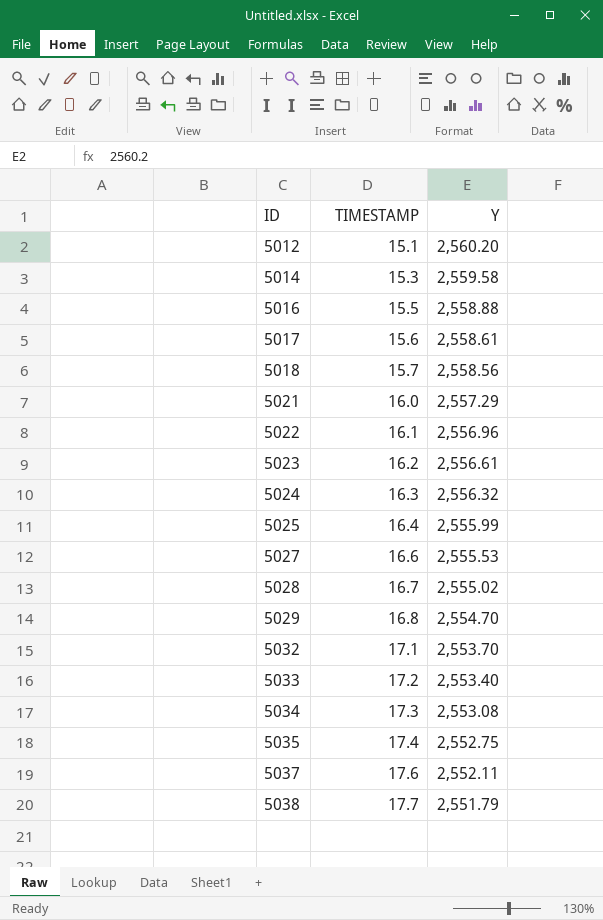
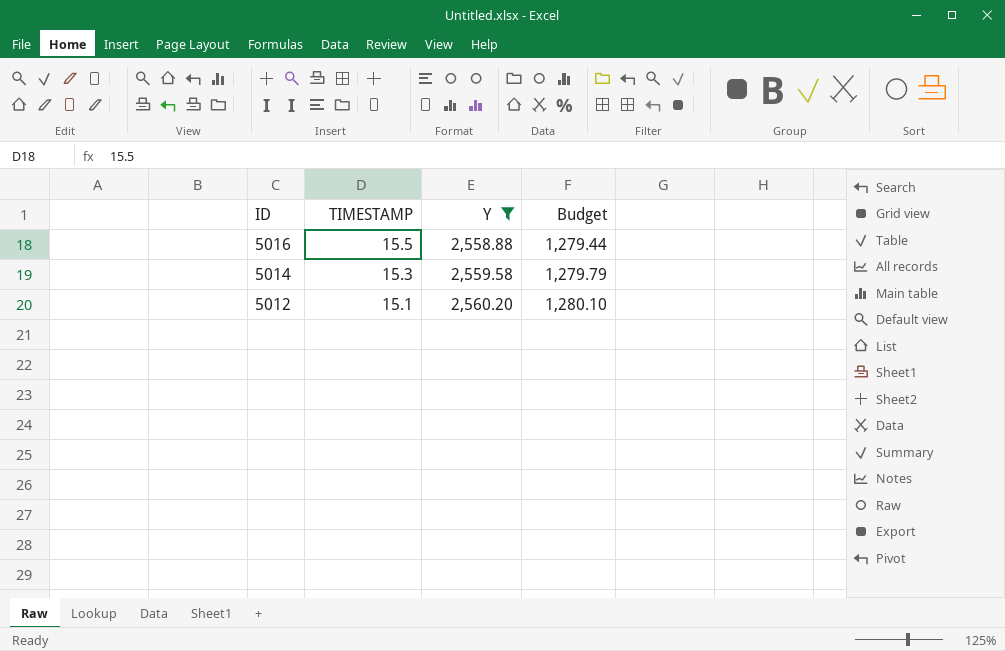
filter: none -> Y >= 2,558.88
row order: ID ascending -> ID descending
column Budget | formula: none -> [Y] * 0.5

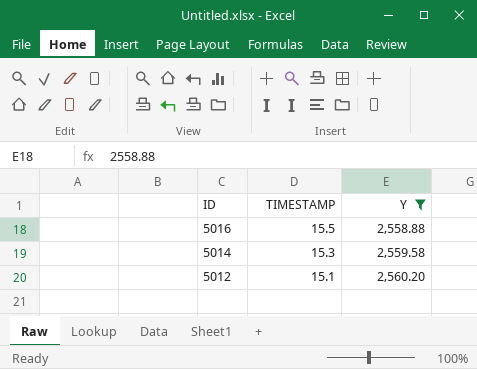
column Budget | formula: [Y] * 0.5 -> none

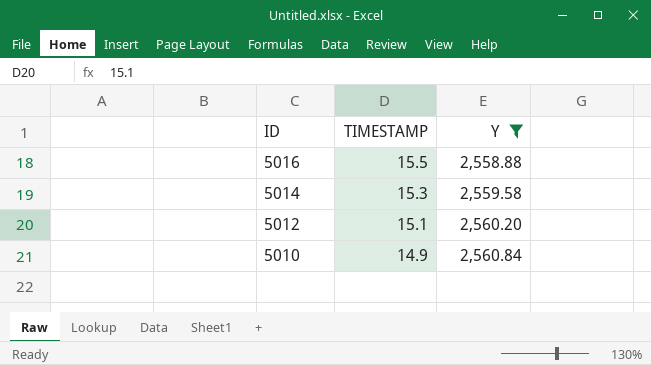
row 5010: none -> 14.9 | 2,560.84

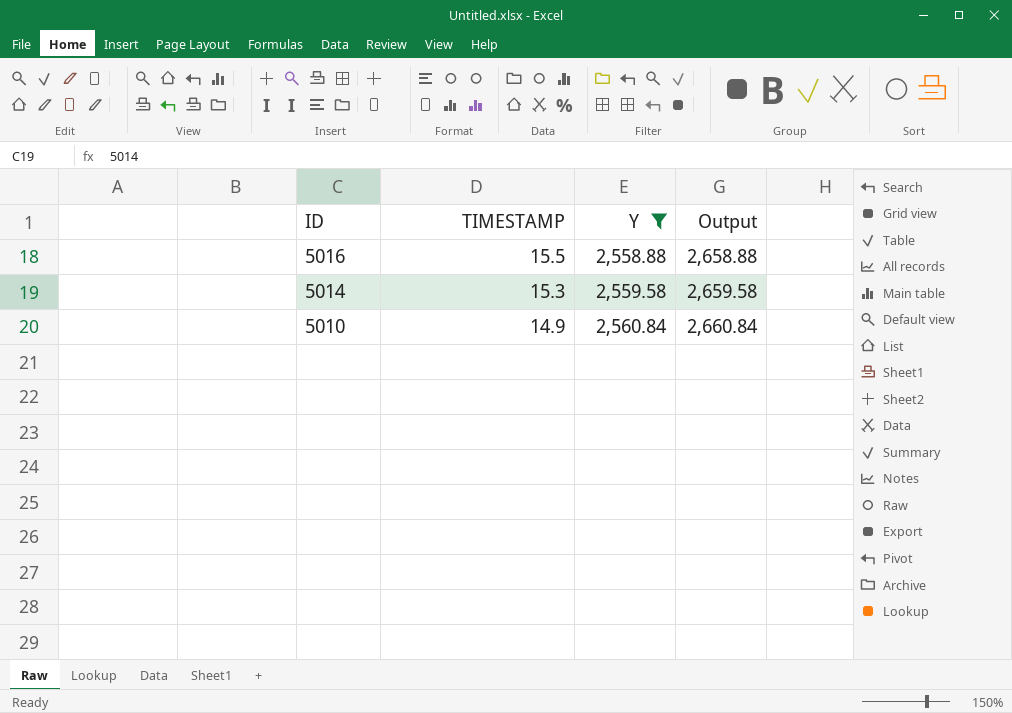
column Output | formula: none -> [Y] + 100
row 5012: 15.1 | 2,560.20 -> none

